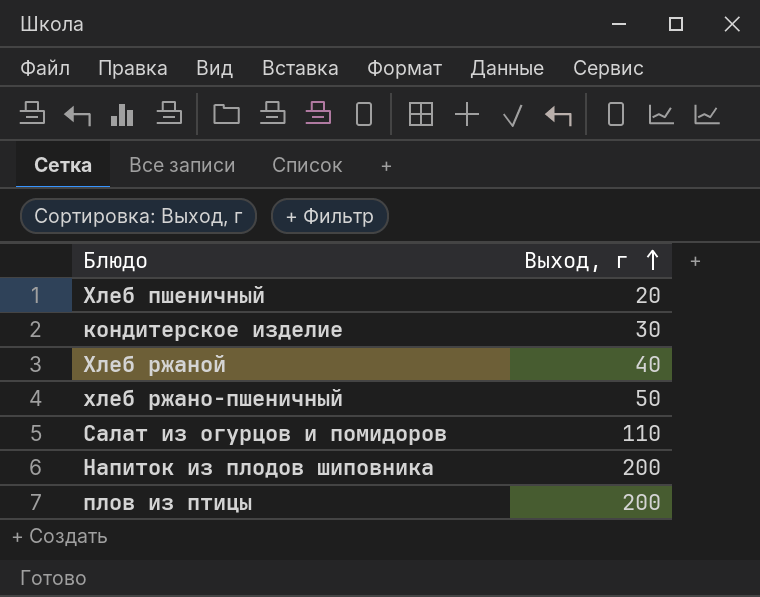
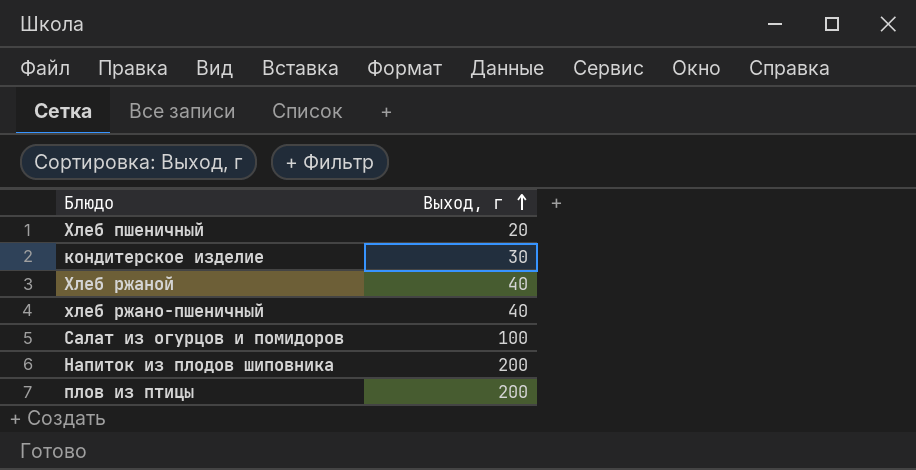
хлеб ржано-пшеничный | Выход, г: 50 -> 40
Салат из огурцов и помидоров | Выход, г: 110 -> 100

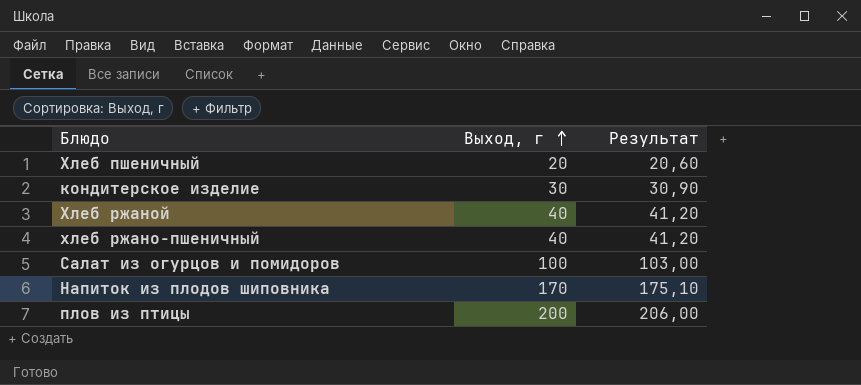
column Результат | formula: none -> [Выход, г] * 1,03
Напиток из плодов шиповника | Выход, г: 200 -> 170

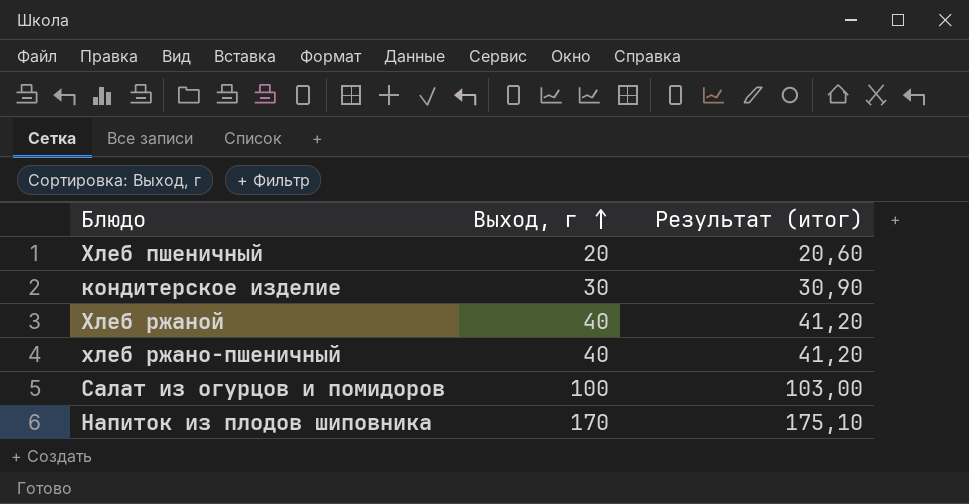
column name: Результат -> Результат (итог)
row плов из птицы: 200 | 206,00 -> none

